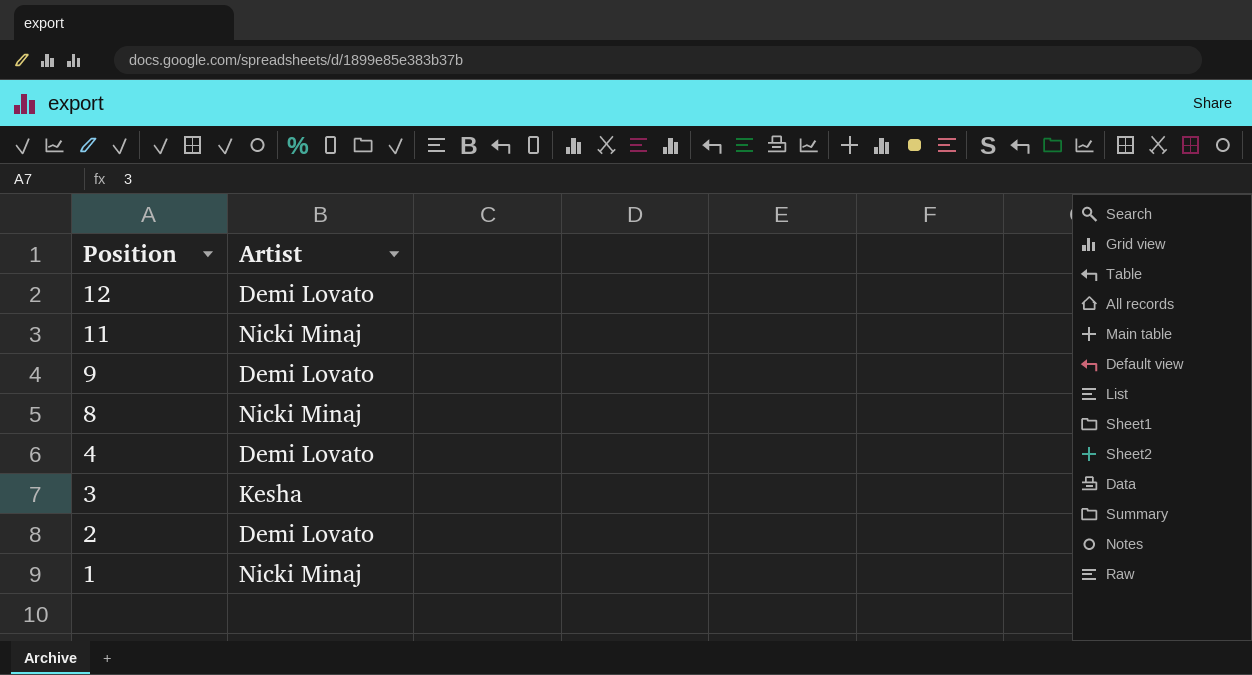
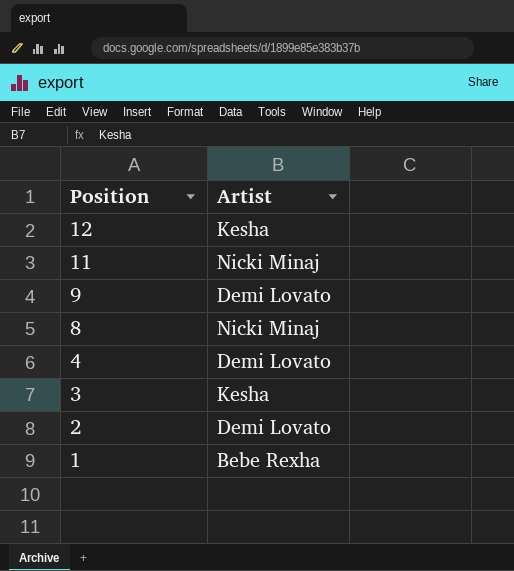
12 | Artist: Demi Lovato -> Kesha
1 | Artist: Nicki Minaj -> Bebe Rexha

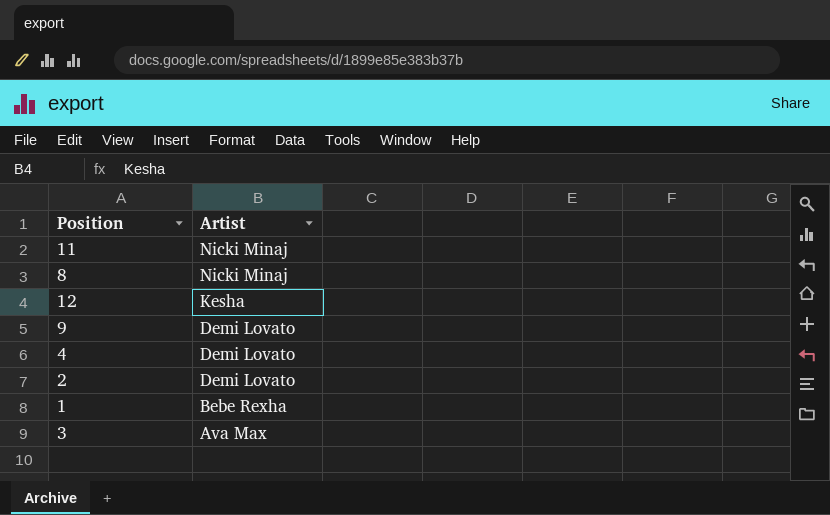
row order: Position descending -> Artist descending
3 | Artist: Kesha -> Ava Max

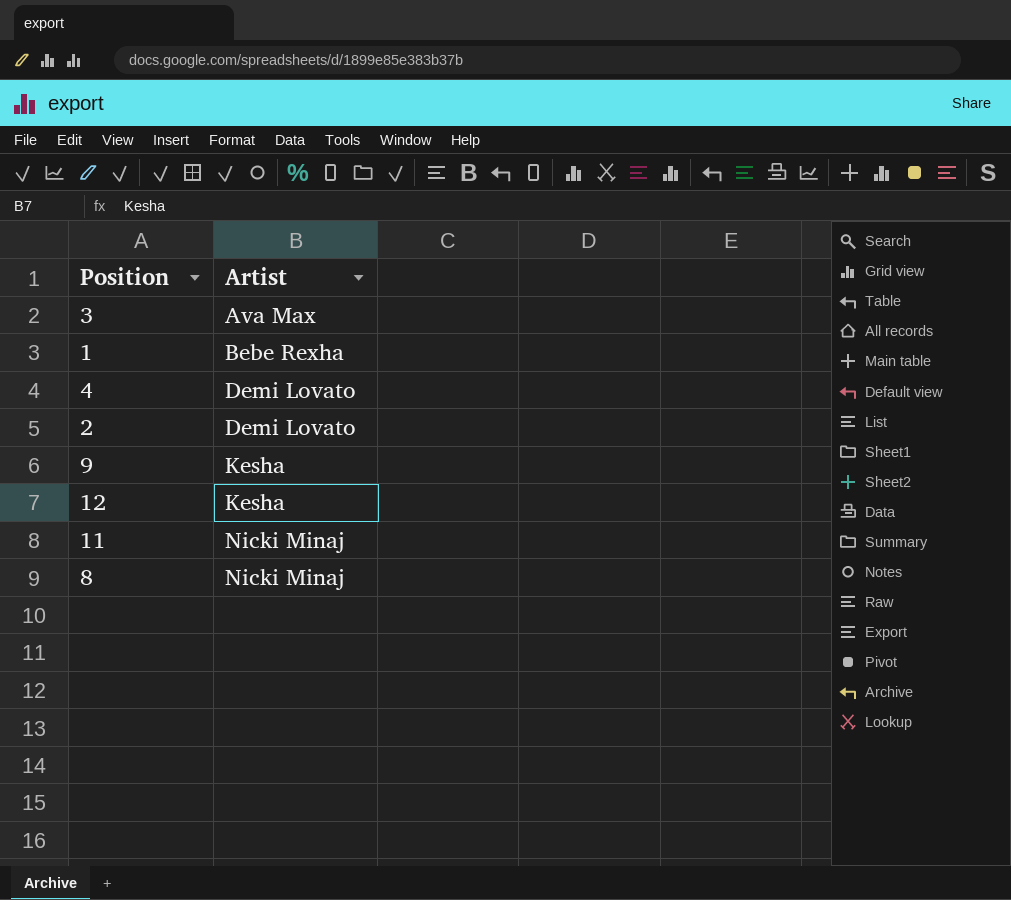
row order: Artist descending -> Artist ascending
9 | Artist: Demi Lovato -> Kesha

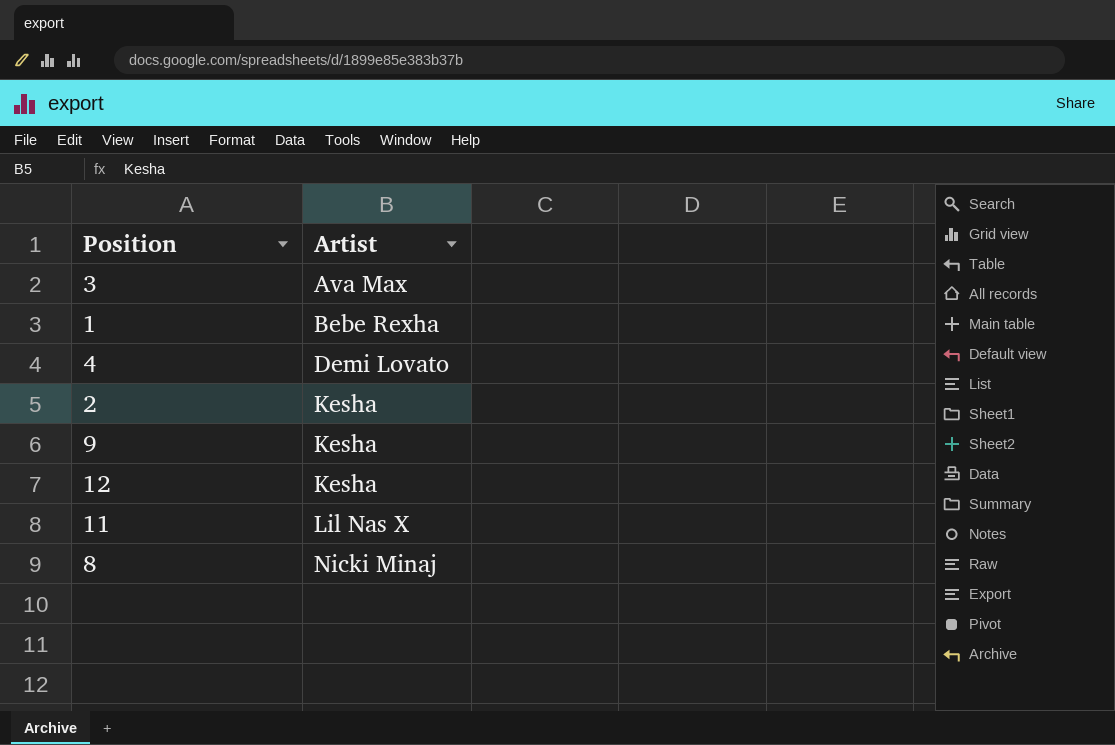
2 | Artist: Demi Lovato -> Kesha
11 | Artist: Nicki Minaj -> Lil Nas X

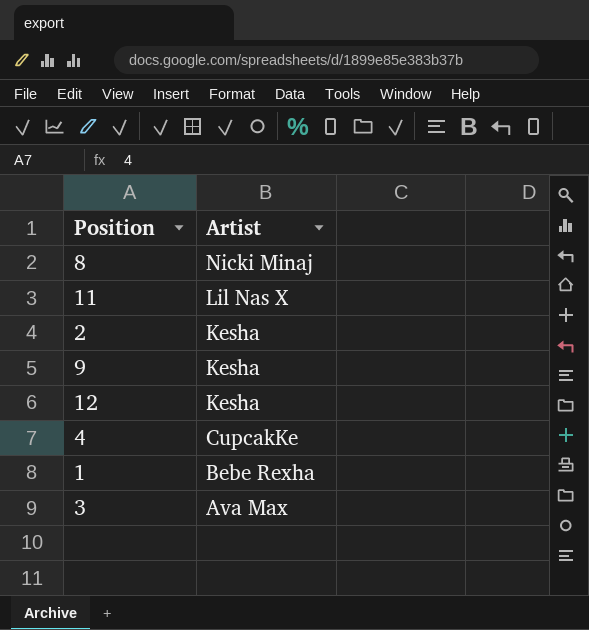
row order: Artist ascending -> Artist descending
4 | Artist: Demi Lovato -> CupcakKe

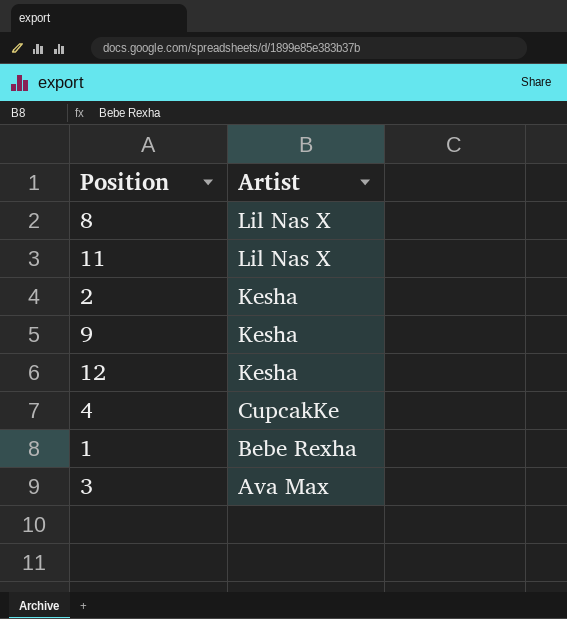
8 | Artist: Nicki Minaj -> Lil Nas X

